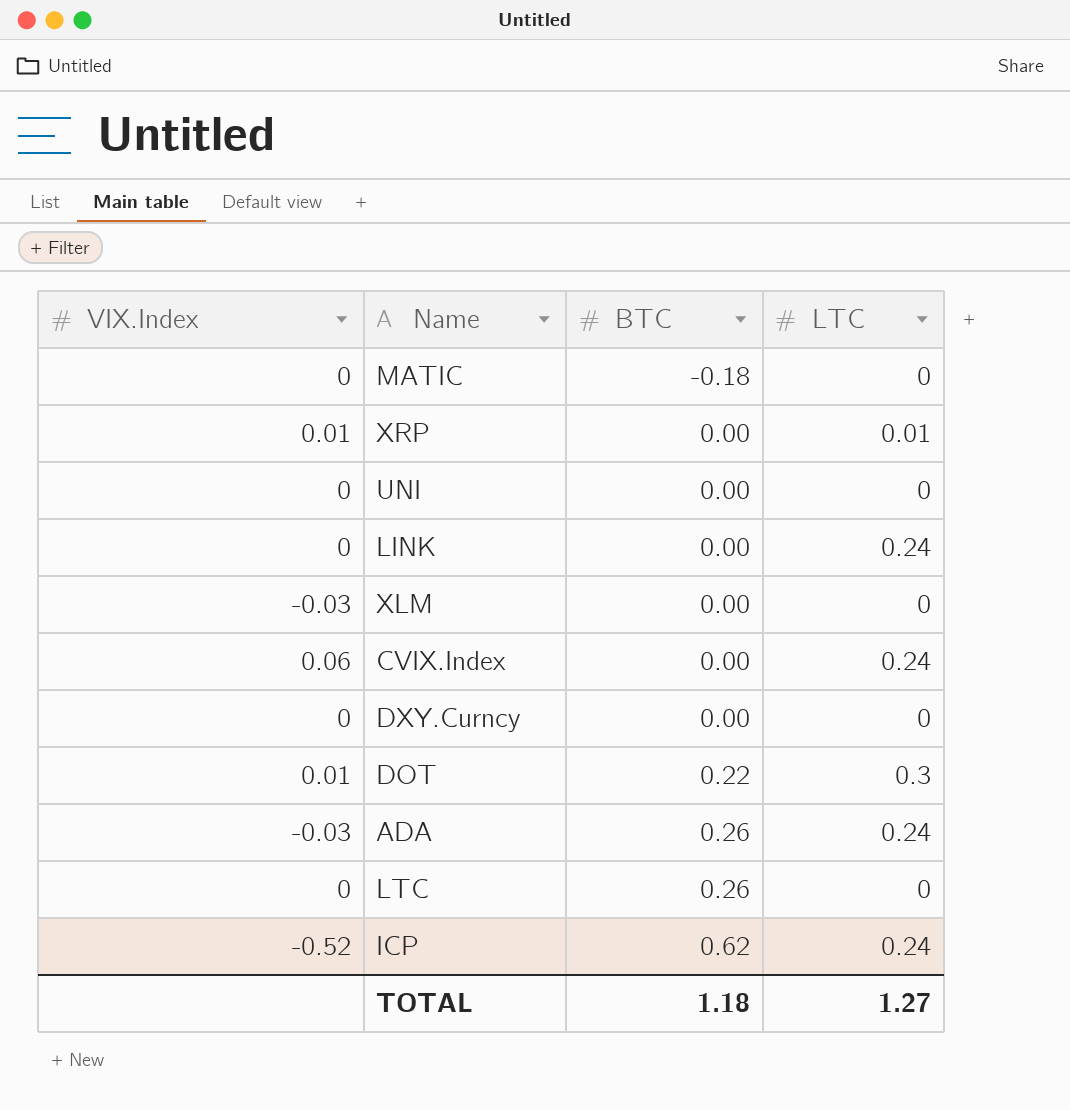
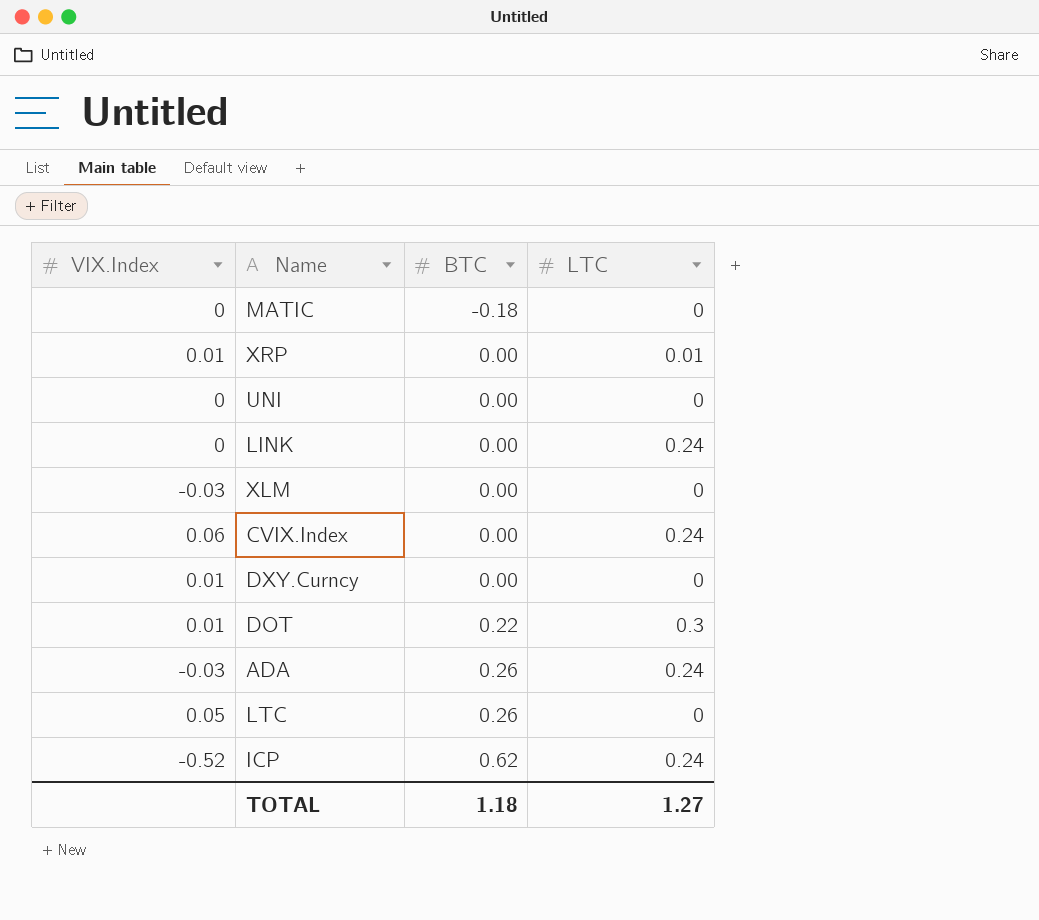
DXY.Curncy | VIX.Index: 0 -> 0.01
LTC | VIX.Index: 0 -> 0.05

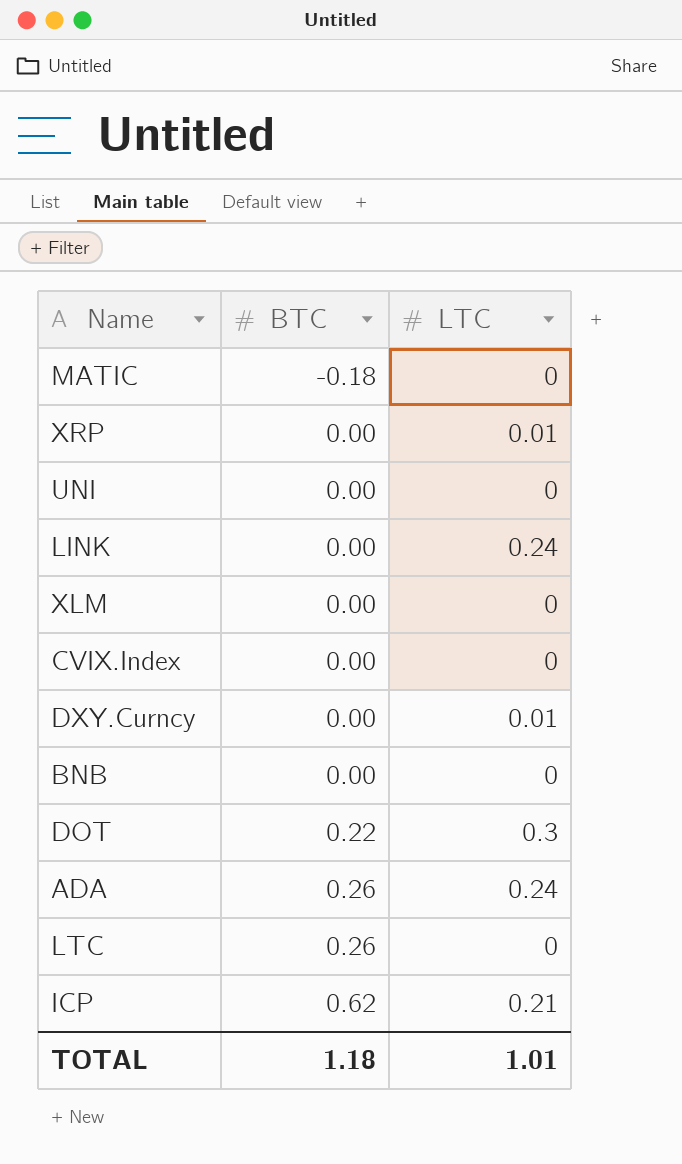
column VIX.Index | position: 1 -> none
CVIX.Index | LTC: 0.24 -> 0
DXY.Curncy | LTC: 0 -> 0.01
row BNB: none -> 0.00 | 0
ICP | LTC: 0.24 -> 0.21
TOTAL | LTC: 1.27 -> 1.01

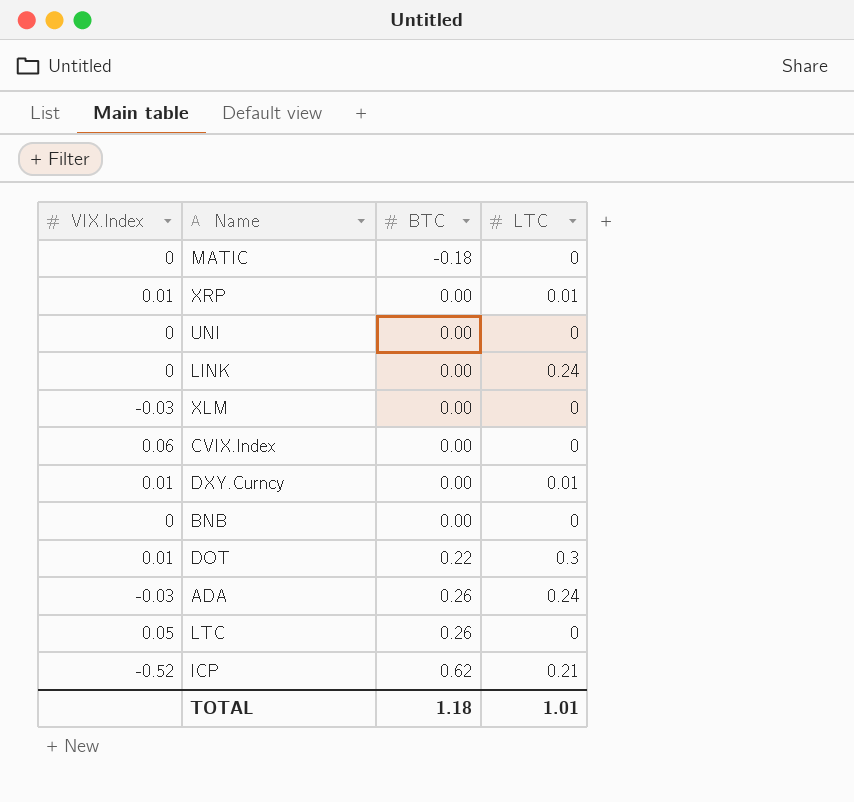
column VIX.Index | position: none -> 1

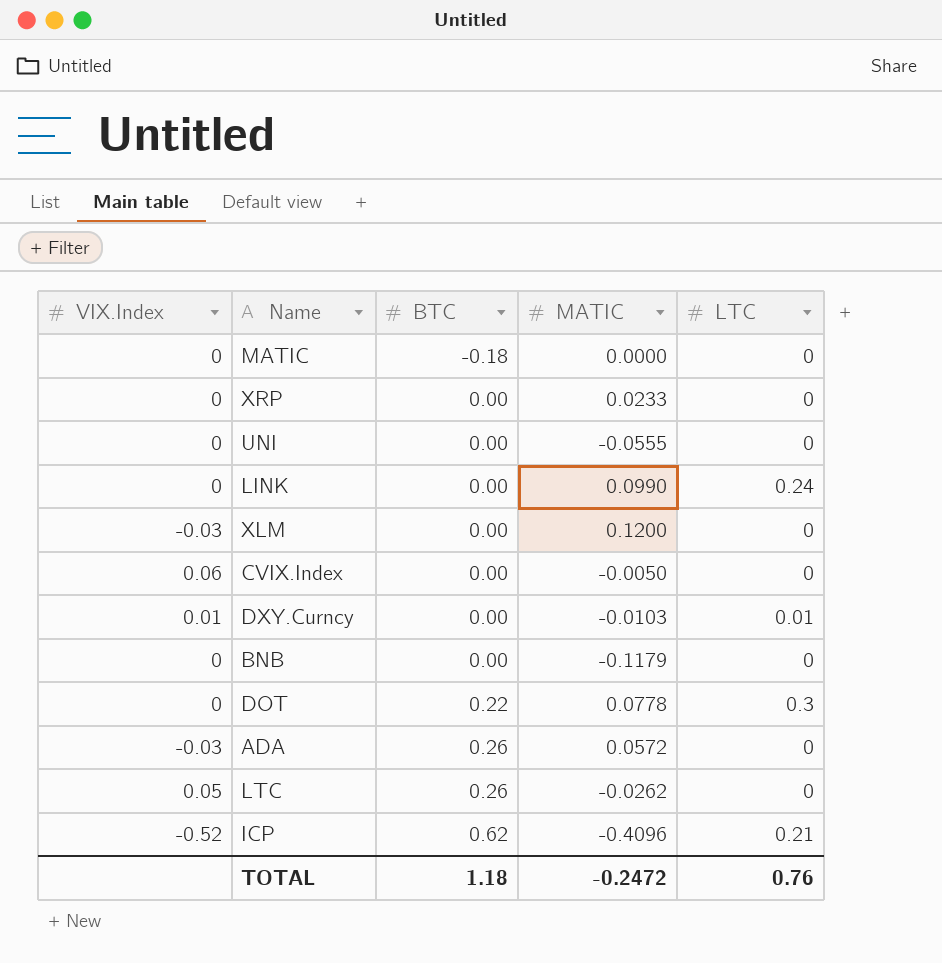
column MATIC | position: none -> 4
XRP | VIX.Index: 0.01 -> 0
XRP | LTC: 0.01 -> 0
DOT | VIX.Index: 0.01 -> 0
ADA | LTC: 0.24 -> 0
TOTAL | LTC: 1.01 -> 0.76

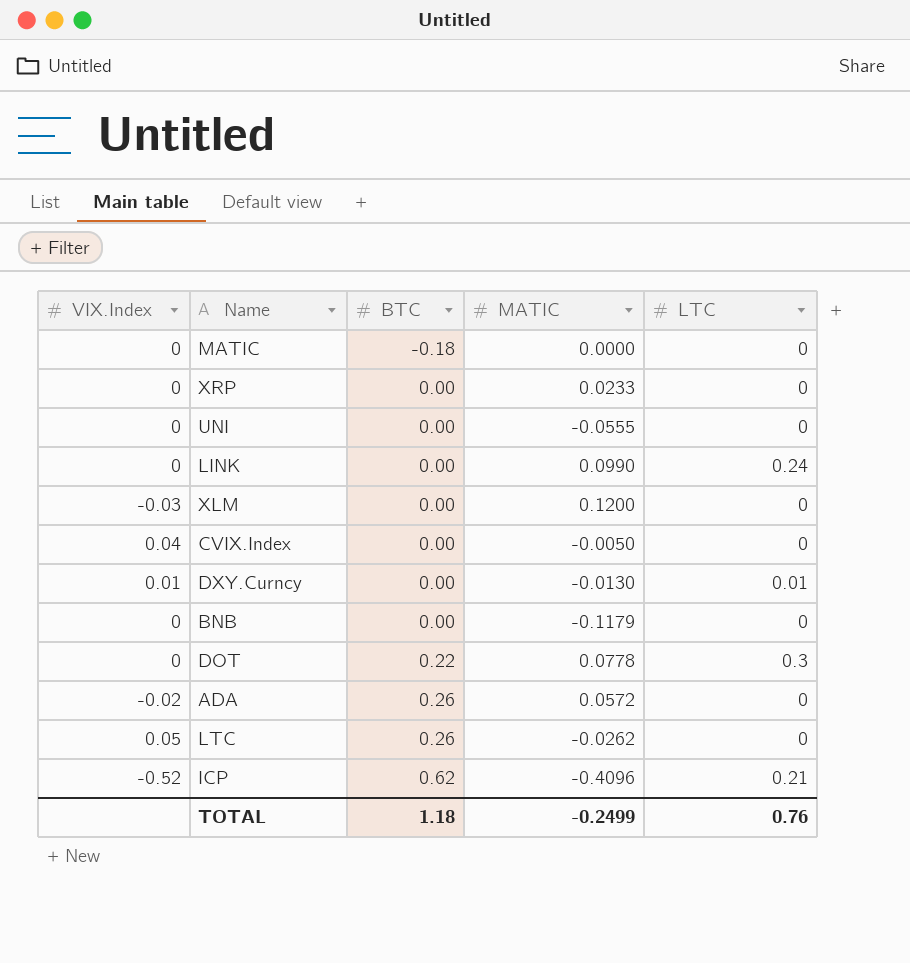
CVIX.Index | VIX.Index: 0.06 -> 0.04
DXY.Curncy | MATIC: -0.0103 -> -0.0130
ADA | VIX.Index: -0.03 -> -0.02
TOTAL | MATIC: -0.2472 -> -0.2499

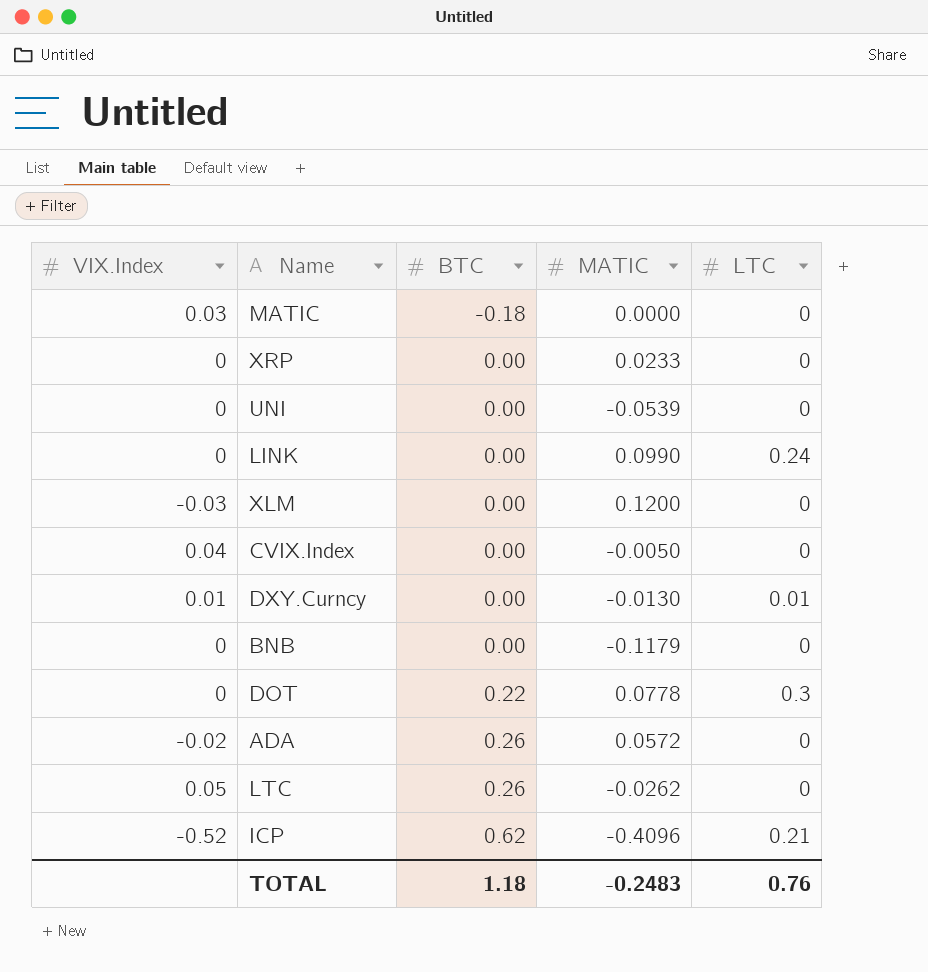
MATIC | VIX.Index: 0 -> 0.03
UNI | MATIC: -0.0555 -> -0.0539
TOTAL | MATIC: -0.2499 -> -0.2483

